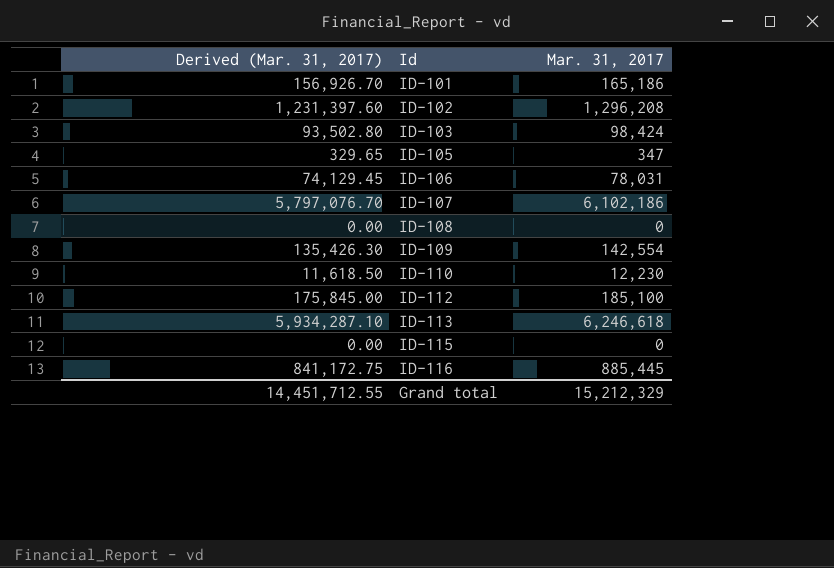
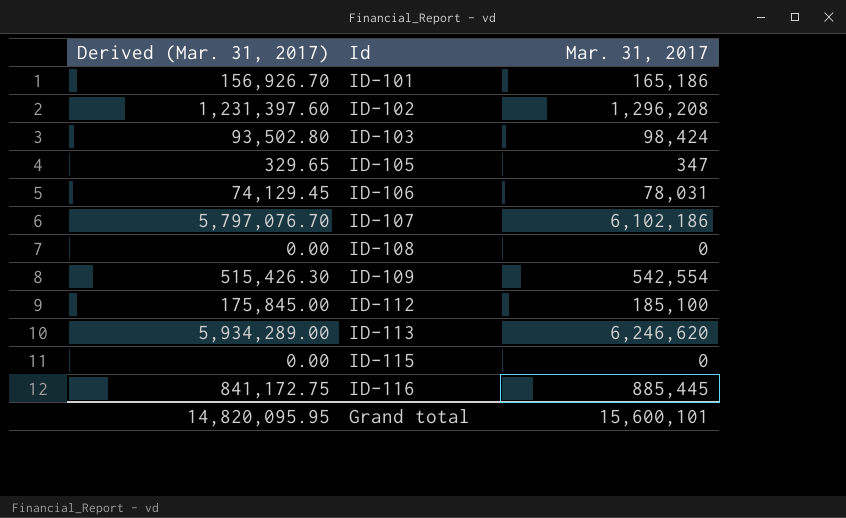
row ID-110: 11,618.50 | 12,230 -> none
ID-109 | Derived (Mar. 31, 2017): 135,426.30 -> 515,426.30
ID-109 | Mar. 31, 2017: 142,554 -> 542,554
ID-113 | Derived (Mar. 31, 2017): 5,934,287.10 -> 5,934,289.00
ID-113 | Mar. 31, 2017: 6,246,618 -> 6,246,620
Grand total | Derived (Mar. 31, 2017): 14,451,712.55 -> 14,820,095.95
Grand total | Mar. 31, 2017: 15,212,329 -> 15,600,101

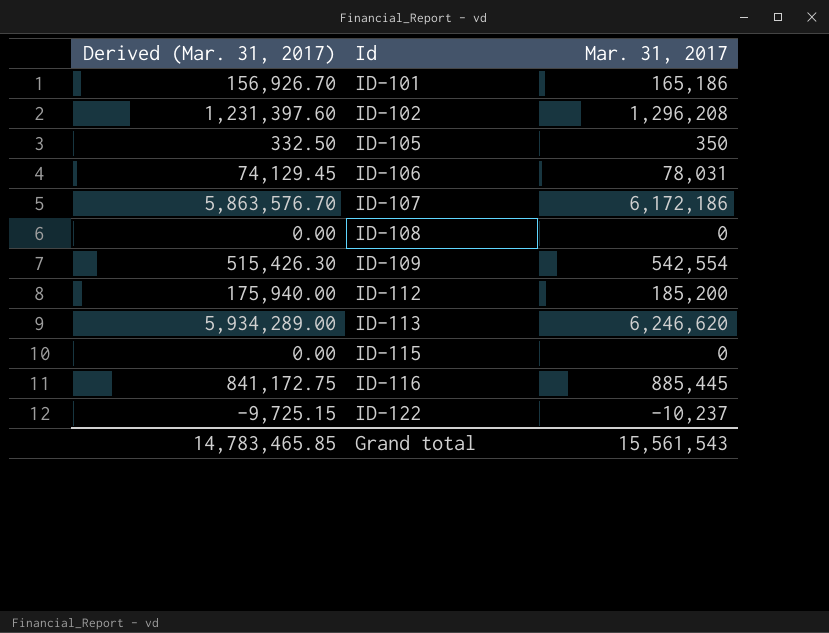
row ID-103: 93,502.80 | 98,424 -> none
ID-105 | Derived (Mar. 31, 2017): 329.65 -> 332.50
ID-105 | Mar. 31, 2017: 347 -> 350
ID-107 | Derived (Mar. 31, 2017): 5,797,076.70 -> 5,863,576.70
ID-107 | Mar. 31, 2017: 6,102,186 -> 6,172,186
ID-112 | Derived (Mar. 31, 2017): 175,845.00 -> 175,940.00
ID-112 | Mar. 31, 2017: 185,100 -> 185,200
row ID-122: none -> -9,725.15 | -10,237
Grand total | Derived (Mar. 31, 2017): 14,820,095.95 -> 14,783,465.85
Grand total | Mar. 31, 2017: 15,600,101 -> 15,561,543

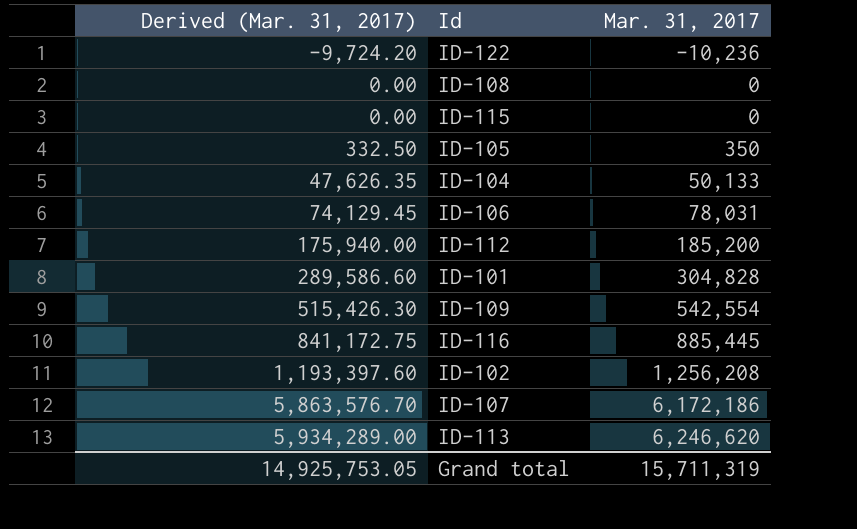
row order: Id ascending -> Derived (Mar. 31, 2017) ascending
ID-122 | Derived (Mar. 31, 2017): -9,725.15 -> -9,724.20
ID-122 | Mar. 31, 2017: -10,237 -> -10,236
row ID-104: none -> 47,626.35 | 50,133
ID-101 | Derived (Mar. 31, 2017): 156,926.70 -> 289,586.60
ID-101 | Mar. 31, 2017: 165,186 -> 304,828
ID-102 | Derived (Mar. 31, 2017): 1,231,397.60 -> 1,193,397.60
ID-102 | Mar. 31, 2017: 1,296,208 -> 1,256,208
Grand total | Derived (Mar. 31, 2017): 14,783,465.85 -> 14,925,753.05
Grand total | Mar. 31, 2017: 15,561,543 -> 15,711,319

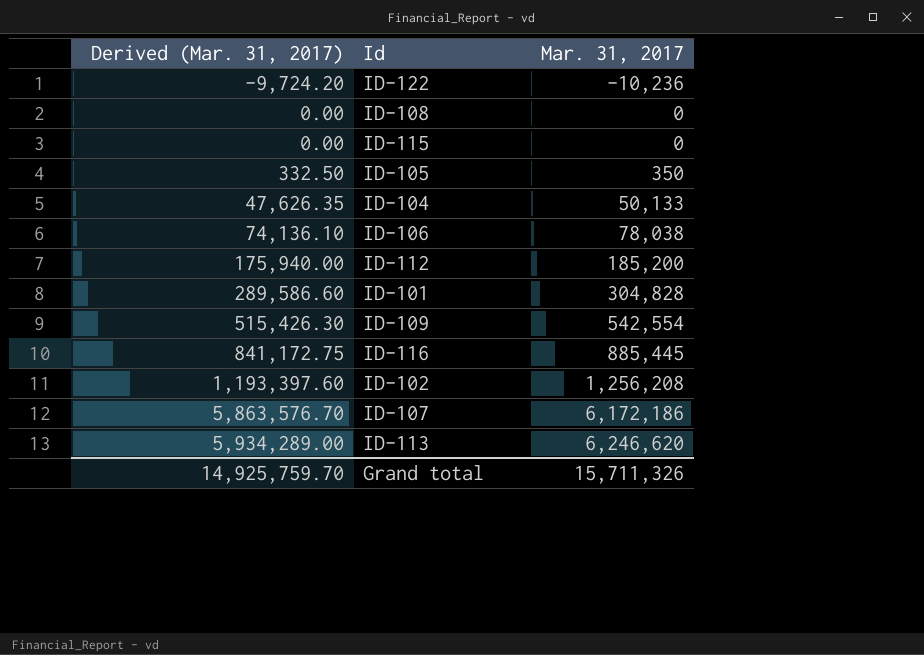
ID-106 | Derived (Mar. 31, 2017): 74,129.45 -> 74,136.10
ID-106 | Mar. 31, 2017: 78,031 -> 78,038
Grand total | Derived (Mar. 31, 2017): 14,925,753.05 -> 14,925,759.70
Grand total | Mar. 31, 2017: 15,711,319 -> 15,711,326

